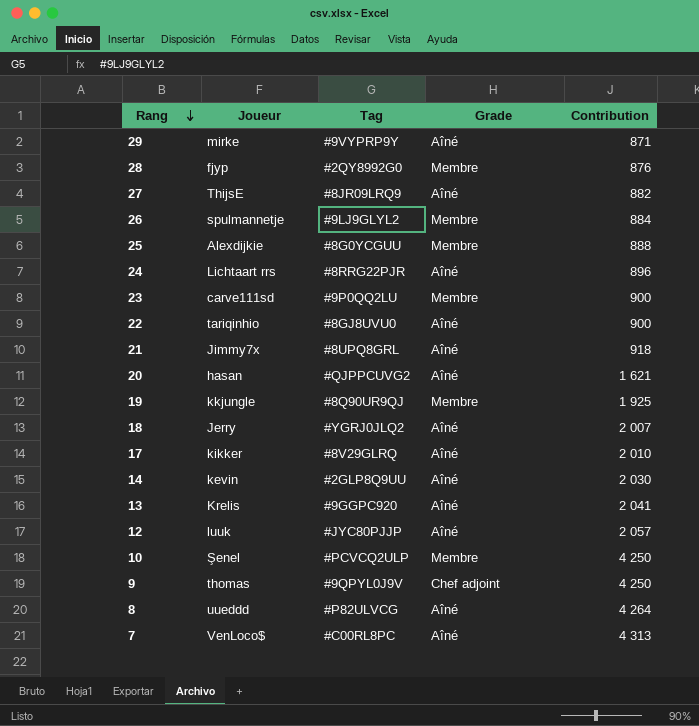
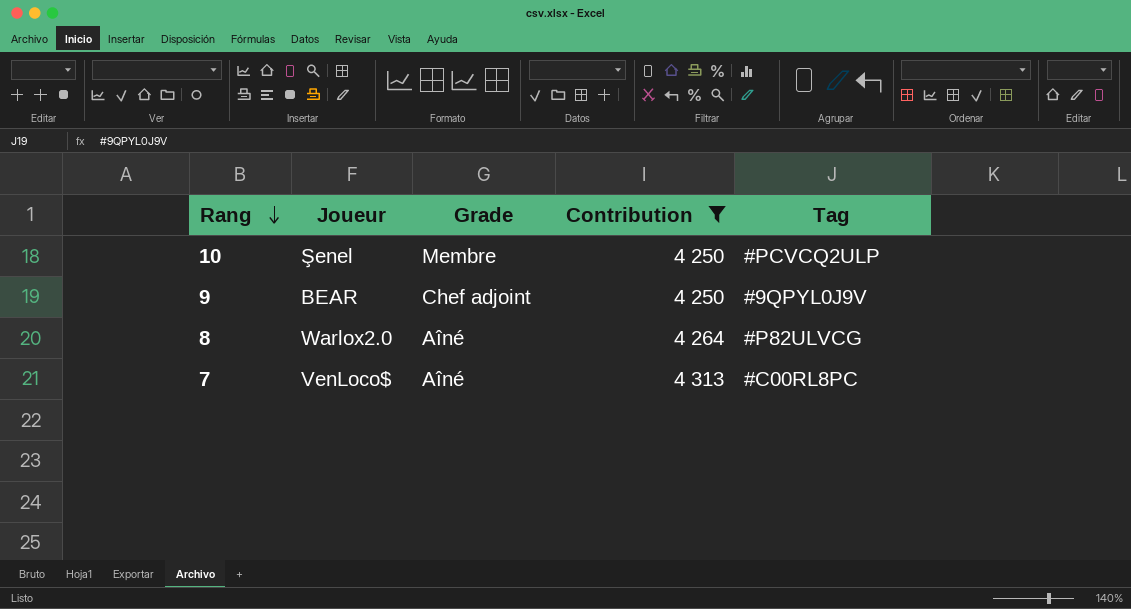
filter: none -> Contribution >= 4 250
column Tag | position: 3 -> 5
9 | Joueur: thomas -> BEAR
8 | Joueur: uueddd -> Warlox2.0

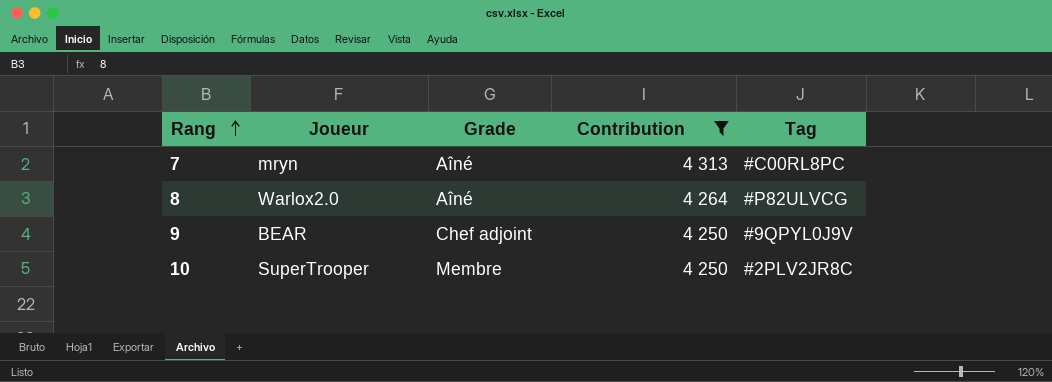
row order: Rang descending -> Rang ascending
7 | Joueur: VenLoco$ -> mryn
10 | Joueur: Şenel -> SuperTrooper
10 | Tag: #PCVCQ2ULP -> #2PLV2JR8C

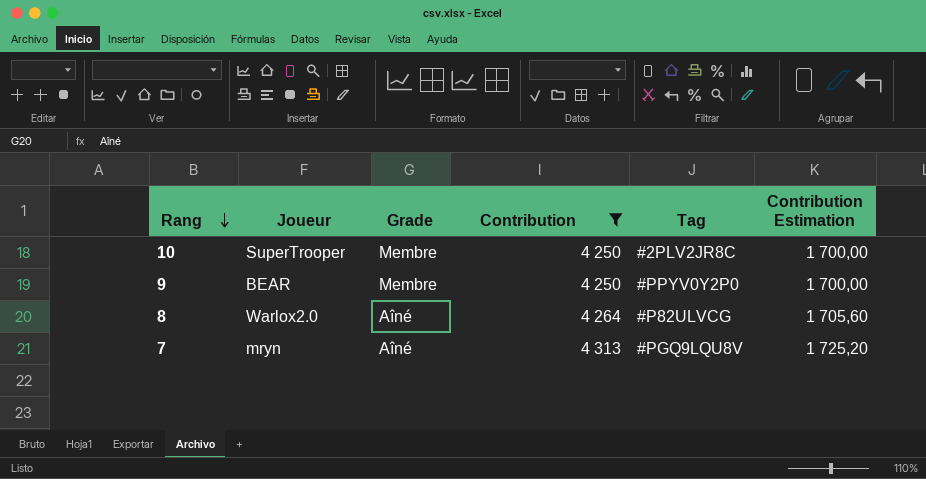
row order: Rang ascending -> Rang descending
column Contribution Estimation | formula: none -> [Contribution] * 0,4
9 | Grade: Chef adjoint -> Membre
9 | Tag: #9QPYL0J9V -> #PPYV0Y2P0
7 | Tag: #C00RL8PC -> #PGQ9LQU8V

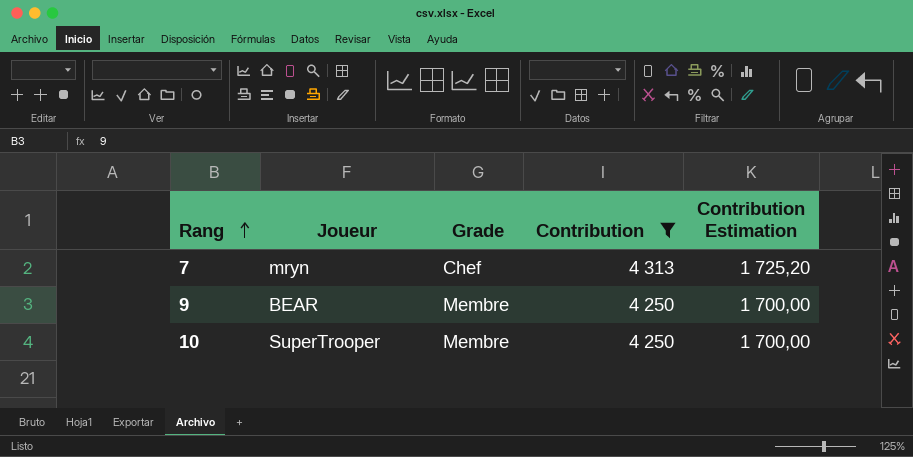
row order: Rang descending -> Rang ascending
column Tag | position: 5 -> none
row 8: Warlox2.0 | Aîné | 4 264 | #P82ULVCG | 1 705,60 -> none
7 | Grade: Aîné -> Chef

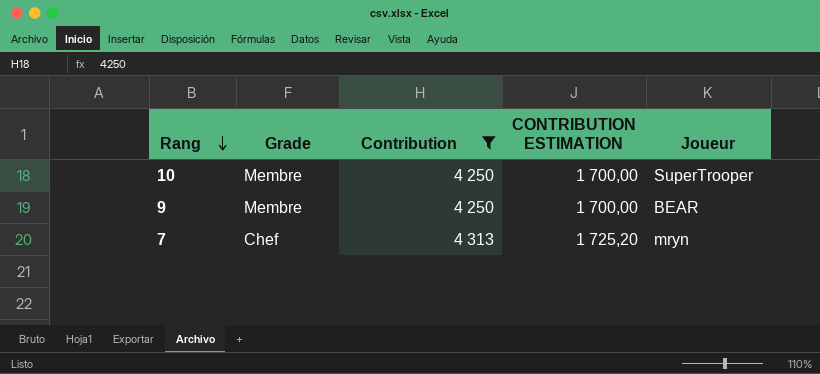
row order: Rang ascending -> Rang descending
column name: Contribution Estimation -> CONTRIBUTION ESTIMATION
column Joueur | position: 2 -> 5

